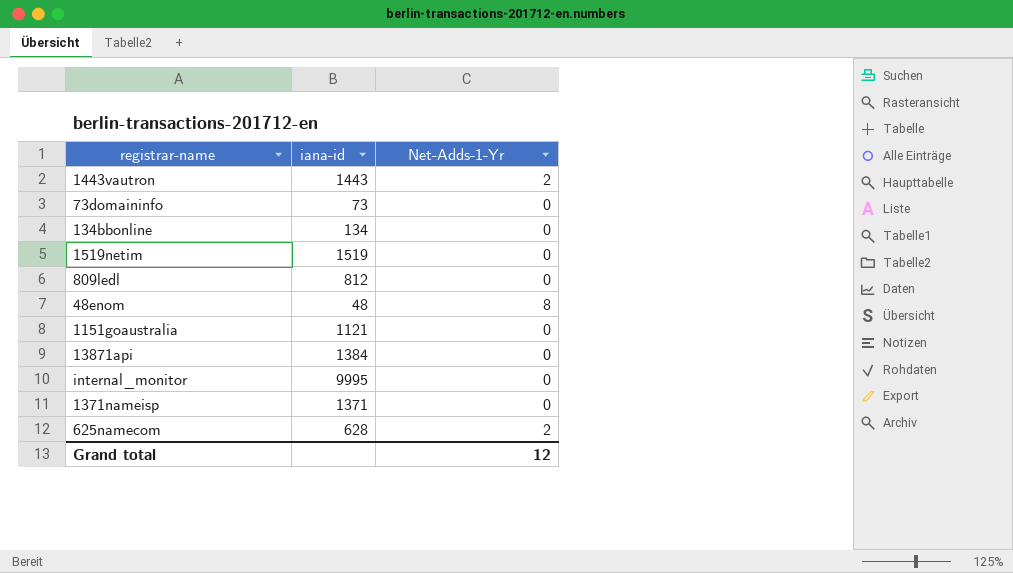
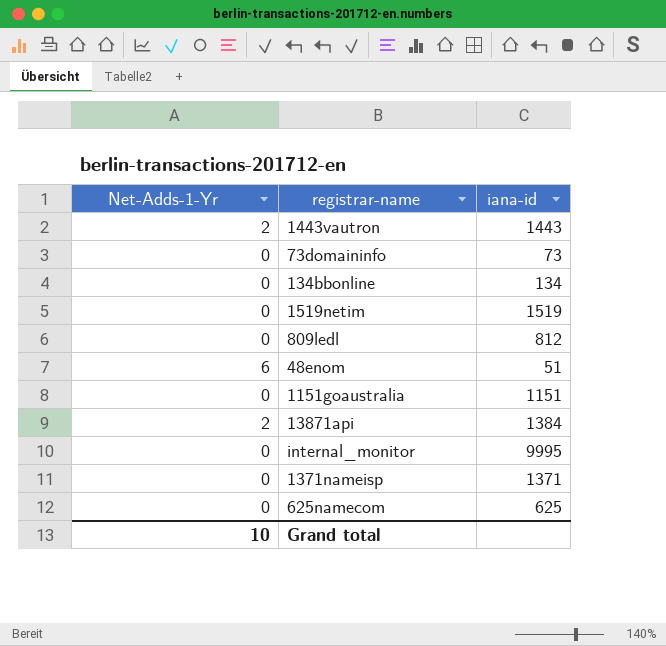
column Net-Adds-1-Yr | position: 3 -> 1
48enom | Net-Adds-1-Yr: 8 -> 6
48enom | iana-id: 48 -> 51
1151goaustralia | iana-id: 1121 -> 1151
13871api | Net-Adds-1-Yr: 0 -> 2
625namecom | Net-Adds-1-Yr: 2 -> 0
625namecom | iana-id: 628 -> 625
Grand total | Net-Adds-1-Yr: 12 -> 10

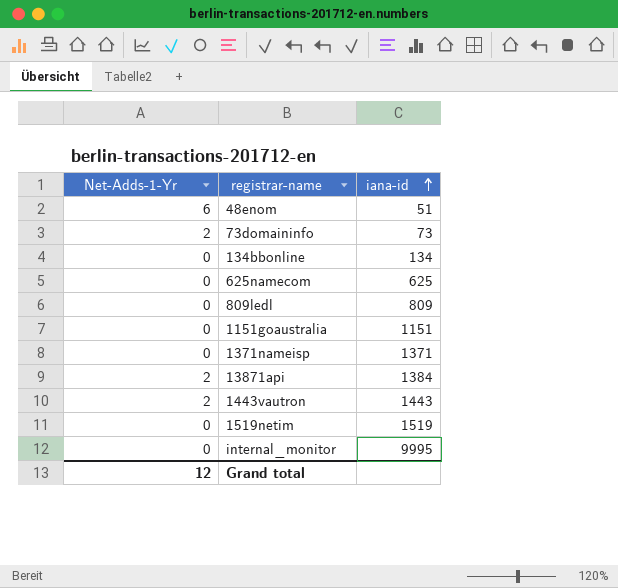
row order: none -> iana-id ascending
73domaininfo | Net-Adds-1-Yr: 0 -> 2
809ledl | iana-id: 812 -> 809
Grand total | Net-Adds-1-Yr: 10 -> 12

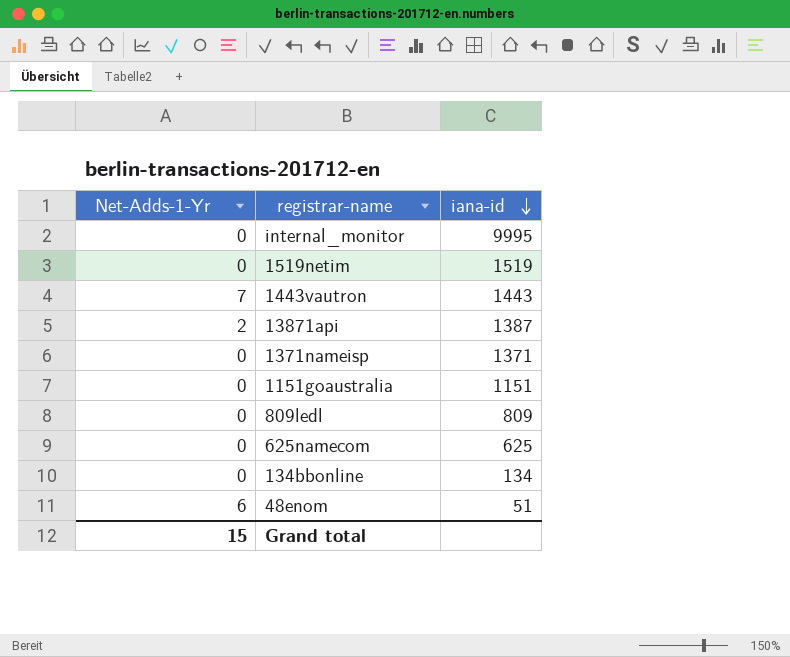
row order: iana-id ascending -> iana-id descending
row 73domaininfo: 2 | 73 -> none
1443vautron | Net-Adds-1-Yr: 2 -> 7
13871api | iana-id: 1384 -> 1387
Grand total | Net-Adds-1-Yr: 12 -> 15

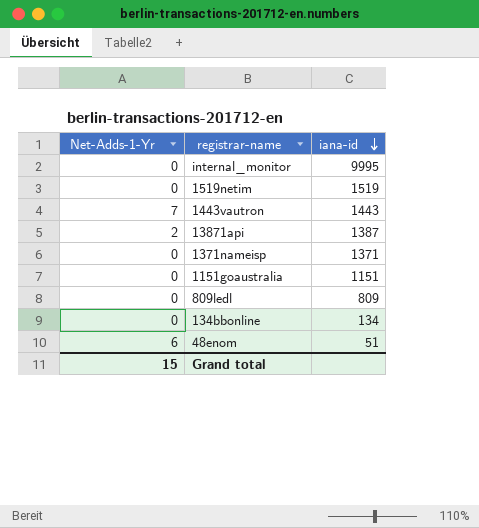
row 625namecom: 0 | 625 -> none

